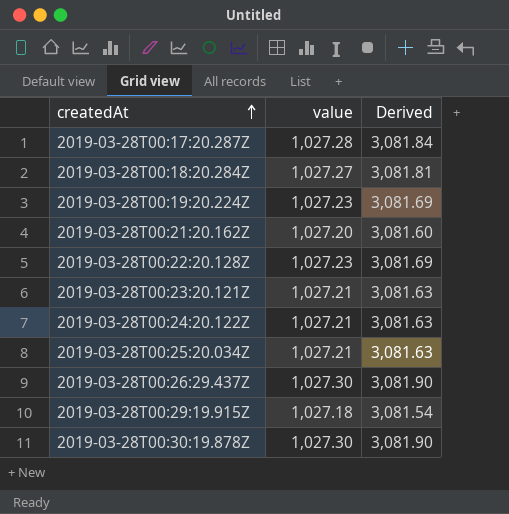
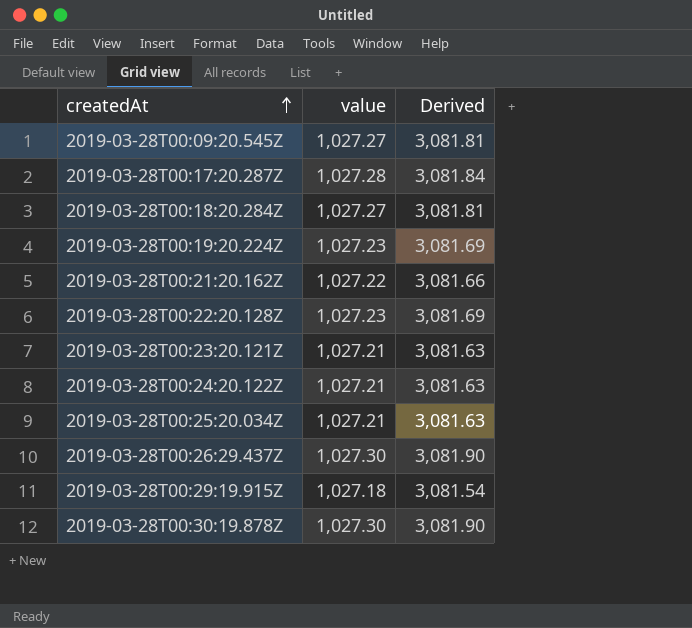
row 2019-03-28T00:09:20.545Z: none -> 1,027.27 | 3,081.81
2019-03-28T00:21:20.162Z | value: 1,027.20 -> 1,027.22
2019-03-28T00:21:20.162Z | Derived: 3,081.60 -> 3,081.66

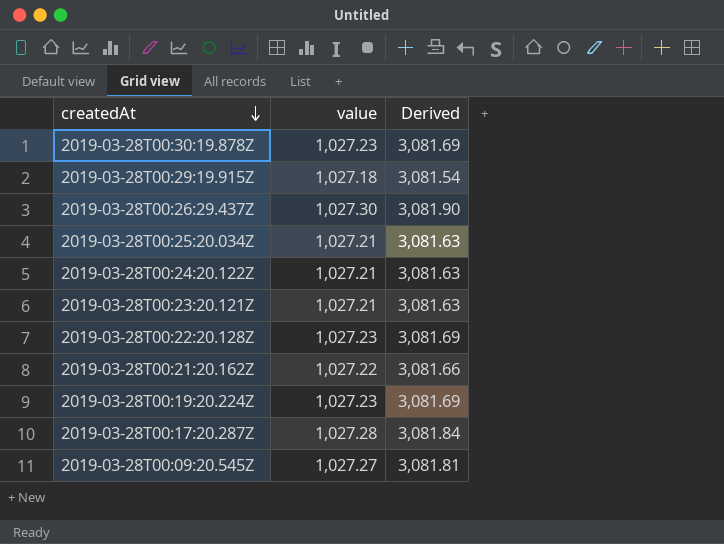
row order: createdAt ascending -> createdAt descending
row 2019-03-28T00:18:20.284Z: 1,027.27 | 3,081.81 -> none
2019-03-28T00:30:19.878Z | value: 1,027.30 -> 1,027.23
2019-03-28T00:30:19.878Z | Derived: 3,081.90 -> 3,081.69

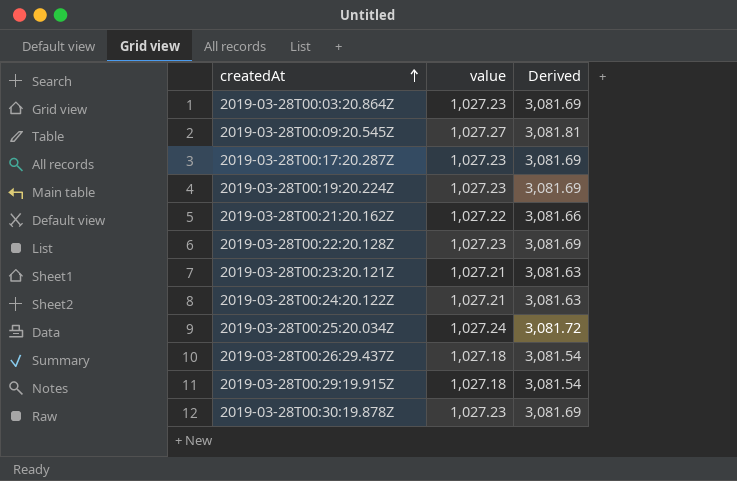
row order: createdAt descending -> createdAt ascending
row 2019-03-28T00:03:20.864Z: none -> 1,027.23 | 3,081.69
2019-03-28T00:17:20.287Z | value: 1,027.28 -> 1,027.23
2019-03-28T00:17:20.287Z | Derived: 3,081.84 -> 3,081.69
2019-03-28T00:25:20.034Z | value: 1,027.21 -> 1,027.24
2019-03-28T00:25:20.034Z | Derived: 3,081.63 -> 3,081.72
2019-03-28T00:26:29.437Z | value: 1,027.30 -> 1,027.18
2019-03-28T00:26:29.437Z | Derived: 3,081.90 -> 3,081.54

